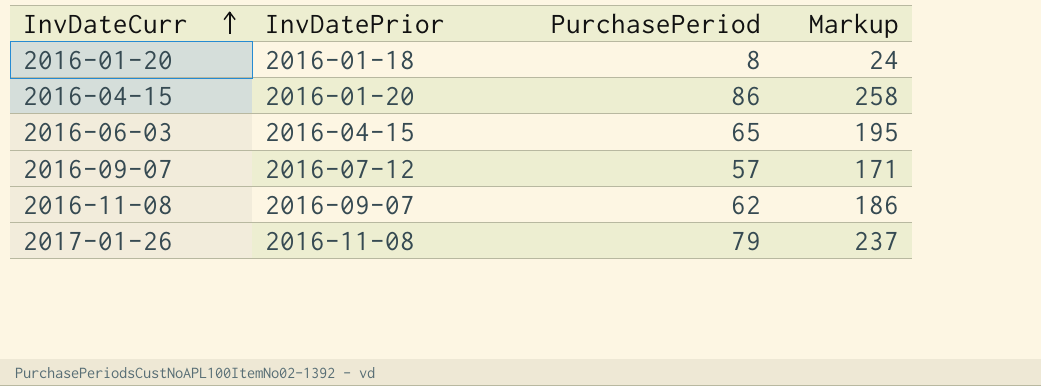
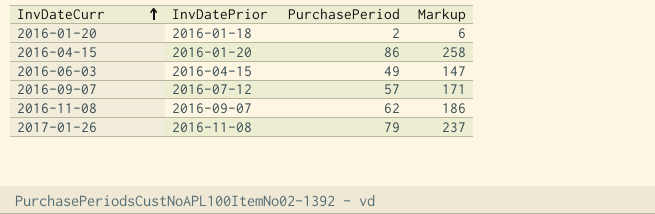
2016-01-20 | PurchasePeriod: 8 -> 2
2016-01-20 | Markup: 24 -> 6
2016-06-03 | PurchasePeriod: 65 -> 49
2016-06-03 | Markup: 195 -> 147

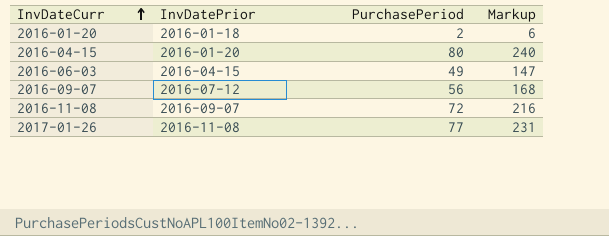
2016-04-15 | PurchasePeriod: 86 -> 80
2016-04-15 | Markup: 258 -> 240
2016-09-07 | PurchasePeriod: 57 -> 56
2016-09-07 | Markup: 171 -> 168
2016-11-08 | PurchasePeriod: 62 -> 72
2016-11-08 | Markup: 186 -> 216
2017-01-26 | PurchasePeriod: 79 -> 77
2017-01-26 | Markup: 237 -> 231

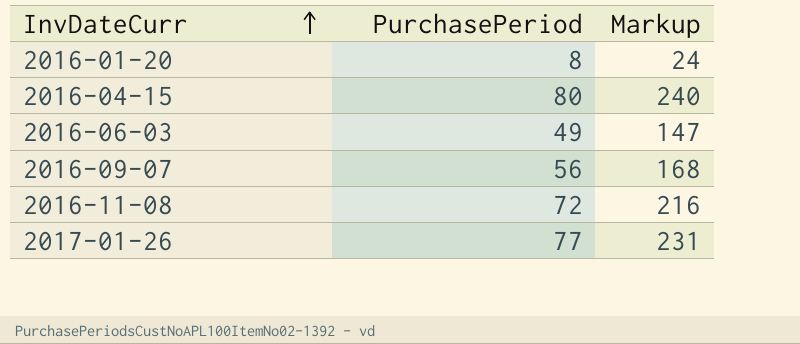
column InvDatePrior | position: 2 -> none
2016-01-20 | PurchasePeriod: 2 -> 8
2016-01-20 | Markup: 6 -> 24

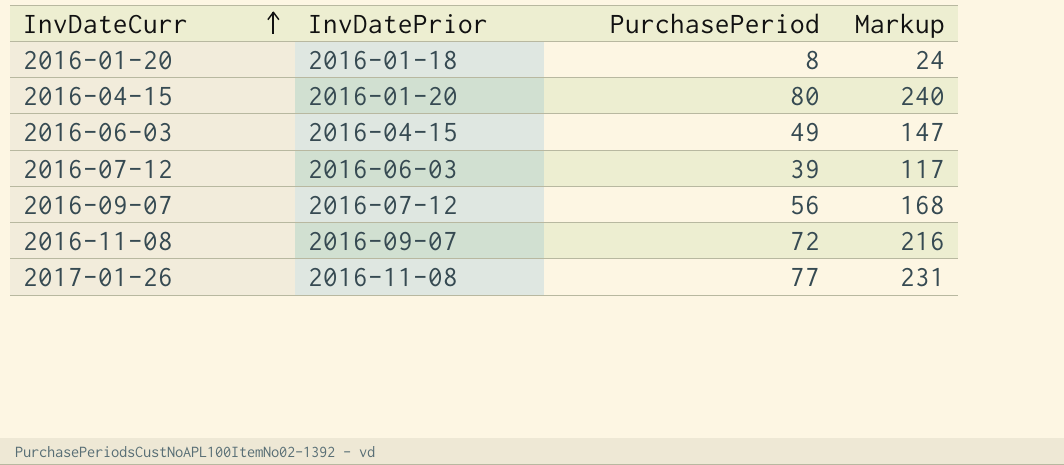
column InvDatePrior | position: none -> 2
row 2016-07-12: none -> 2016-06-03 | 39 | 117

